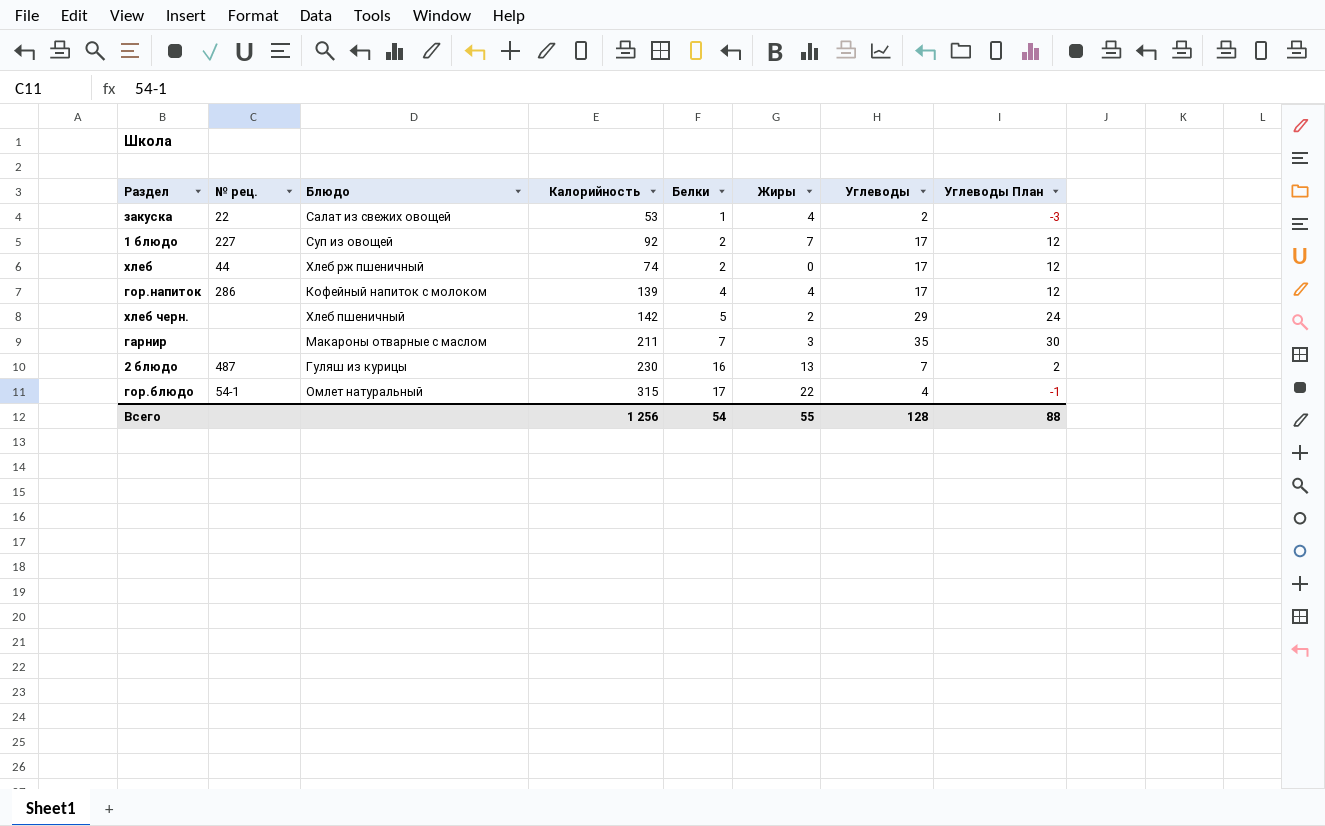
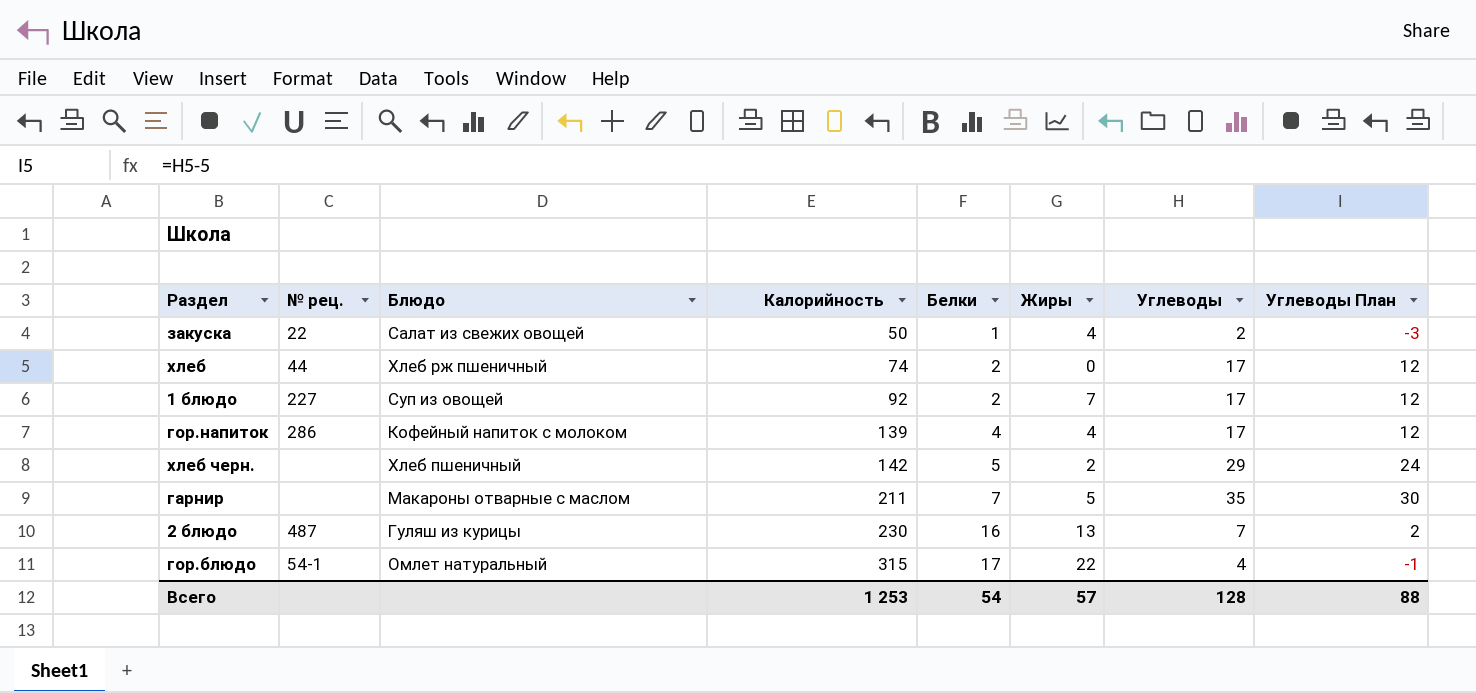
row order: Белки ascending -> Калорийность ascending
закуска | Калорийность: 53 -> 50
гарнир | Жиры: 3 -> 5
Всего | Калорийность: 1 256 -> 1 253
Всего | Жиры: 55 -> 57

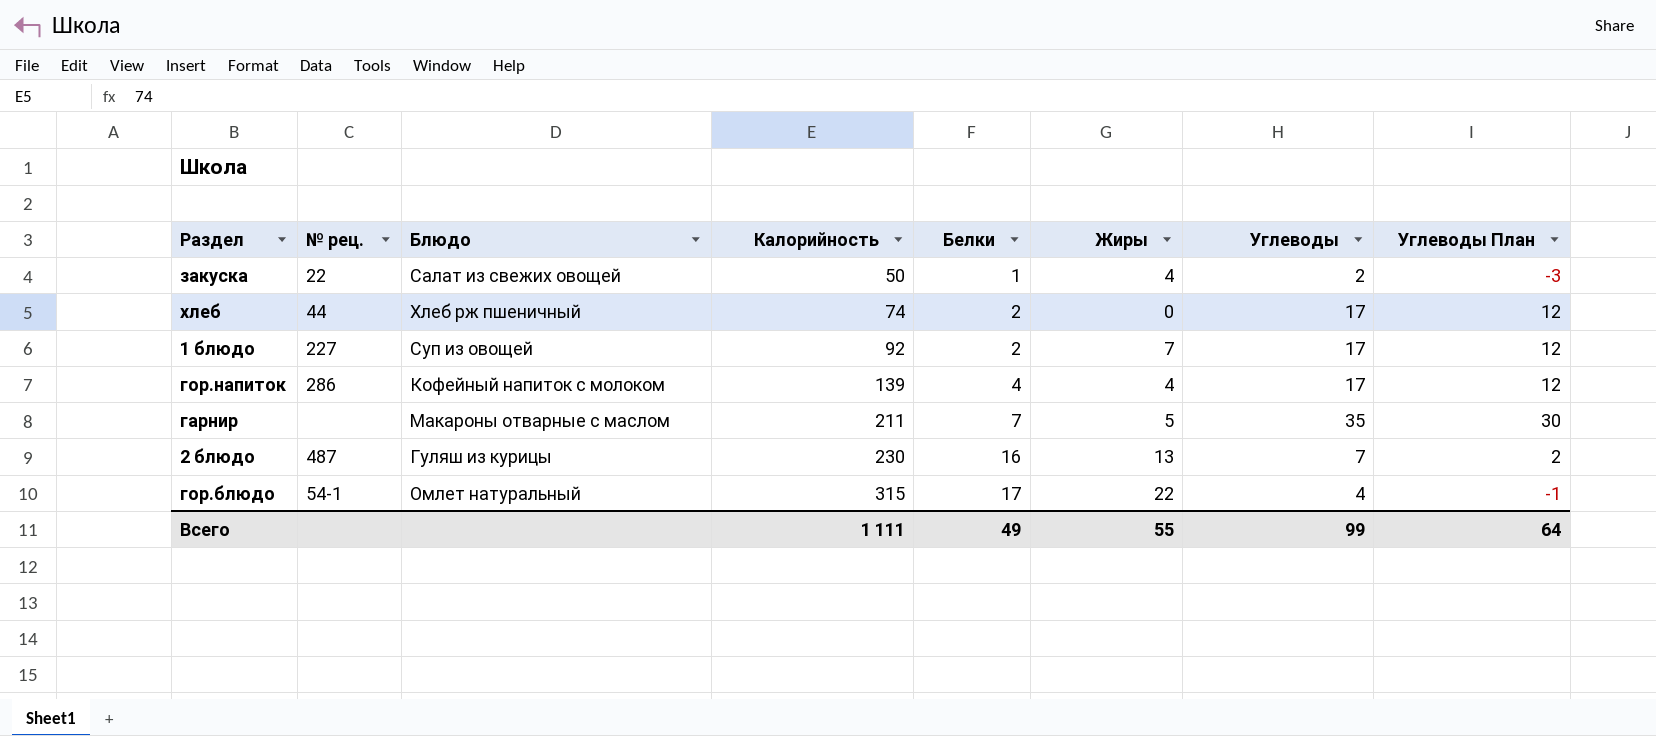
row хлеб черн.: none | Хлеб пшеничный | 142 | 5 | 2 | 29 | 24 -> none
Всего | Калорийность: 1 253 -> 1 111
Всего | Белки: 54 -> 49
Всего | Жиры: 57 -> 55
Всего | Углеводы: 128 -> 99
Всего | Углеводы План: 88 -> 64

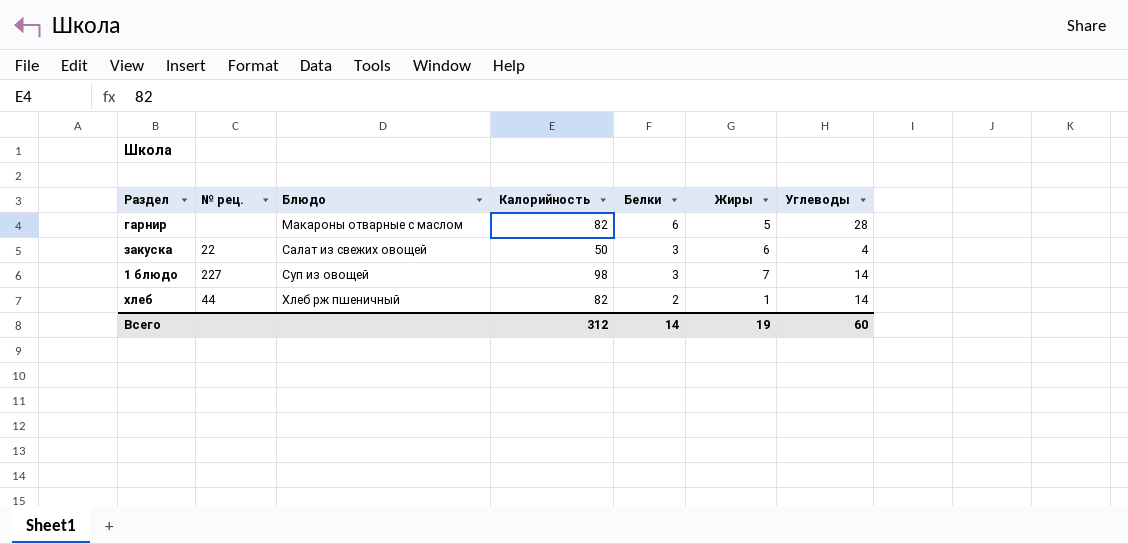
row order: Калорийность ascending -> Блюдо ascending
column Углеводы План | formula: [Углеводы] - 5 -> none
row гор.напиток: 286 | Кофейный напиток с молоком | 139 | 4 | 4 | 17 | 12 -> none
row 2 блюдо: 487 | Гуляш из курицы | 230 | 16 | 13 | 7 | 2 -> none
row гор.блюдо: 54-1 | Омлет натуральный | 315 | 17 | 22 | 4 | -1 -> none
гарнир | Калорийность: 211 -> 82
гарнир | Белки: 7 -> 6
гарнир | Углеводы: 35 -> 28
закуска | Белки: 1 -> 3
закуска | Жиры: 4 -> 6
закуска | Углеводы: 2 -> 4
1 блюдо | Калорийность: 92 -> 98
1 блюдо | Белки: 2 -> 3
1 блюдо | Углеводы: 17 -> 14
хлеб | Калорийность: 74 -> 82
хлеб | Жиры: 0 -> 1
хлеб | Углеводы: 17 -> 14
Всего | Калорийность: 1 111 -> 312
Всего | Белки: 49 -> 14
Всего | Жиры: 55 -> 19
Всего | Углеводы: 99 -> 60

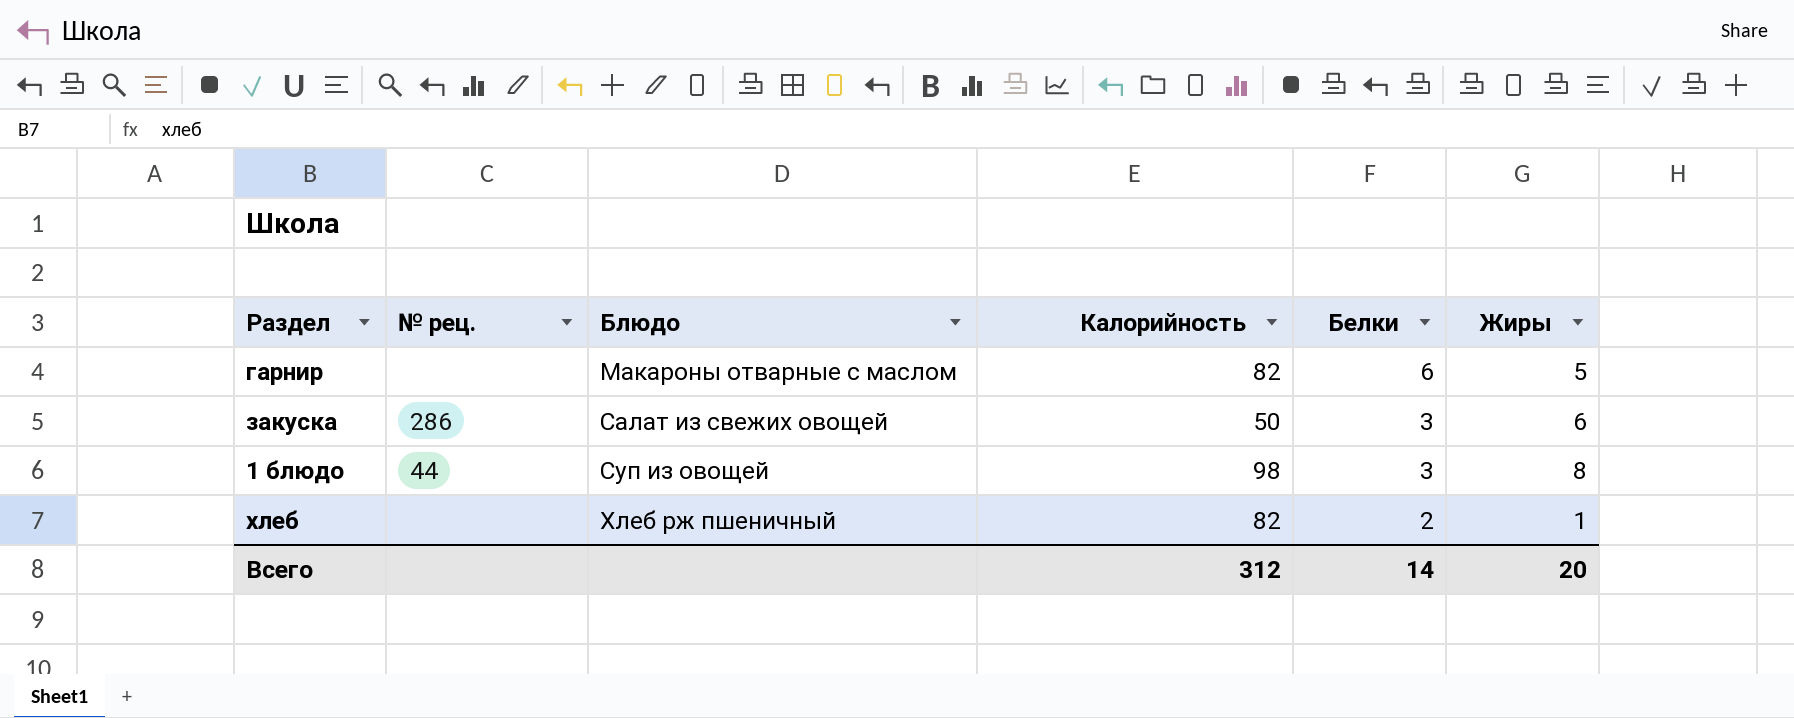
column Углеводы | position: 7 -> none
закуска | № рец.: 22 -> 286
1 блюдо | № рец.: 227 -> 44
1 блюдо | Жиры: 7 -> 8
хлеб | № рец.: 44 -> none
Всего | Жиры: 19 -> 20

